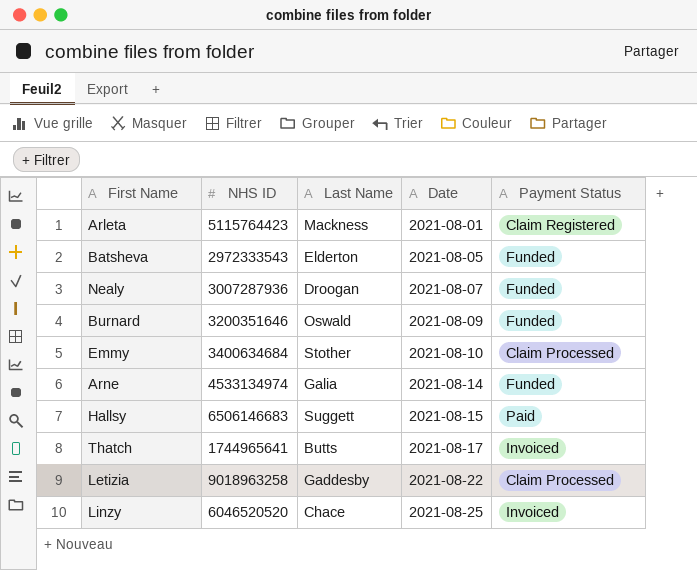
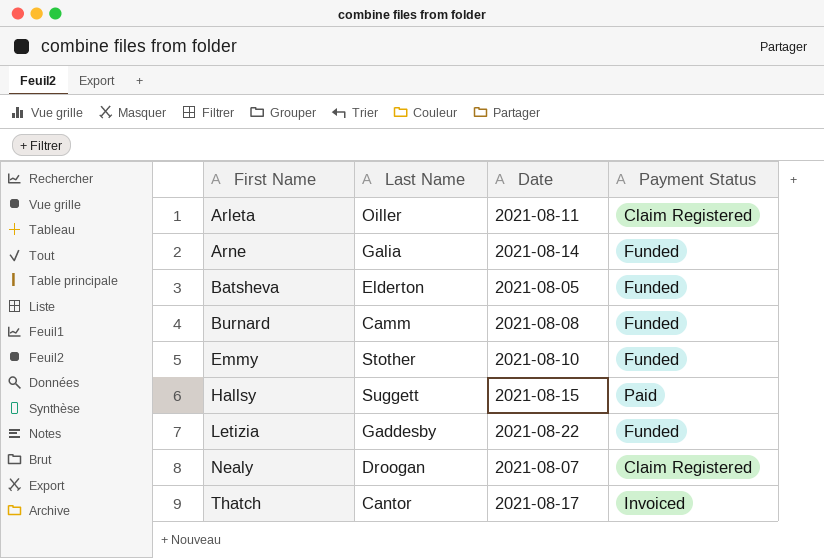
row order: Date ascending -> First Name ascending
column NHS ID | position: 2 -> none
row Linzy: 6046520520 | Chace | 2021-08-25 | Invoiced -> none
Arleta | Last Name: Mackness -> Oiller
Arleta | Date: 2021-08-01 -> 2021-08-11
Burnard | Last Name: Oswald -> Camm
Burnard | Date: 2021-08-09 -> 2021-08-08
Emmy | Payment Status: Claim Processed -> Funded
Letizia | Payment Status: Claim Processed -> Funded
Nealy | Payment Status: Funded -> Claim Registered
Thatch | Last Name: Butts -> Cantor

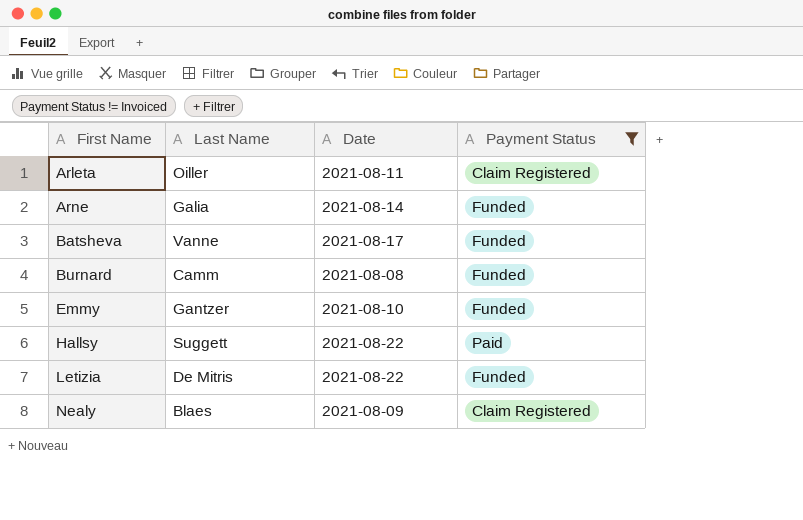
filter: none -> Payment Status != Invoiced
Batsheva | Last Name: Elderton -> Vanne
Batsheva | Date: 2021-08-05 -> 2021-08-17
Emmy | Last Name: Stother -> Gantzer
Hallsy | Date: 2021-08-15 -> 2021-08-22
Letizia | Last Name: Gaddesby -> De Mitris
Nealy | Last Name: Droogan -> Blaes
Nealy | Date: 2021-08-07 -> 2021-08-09

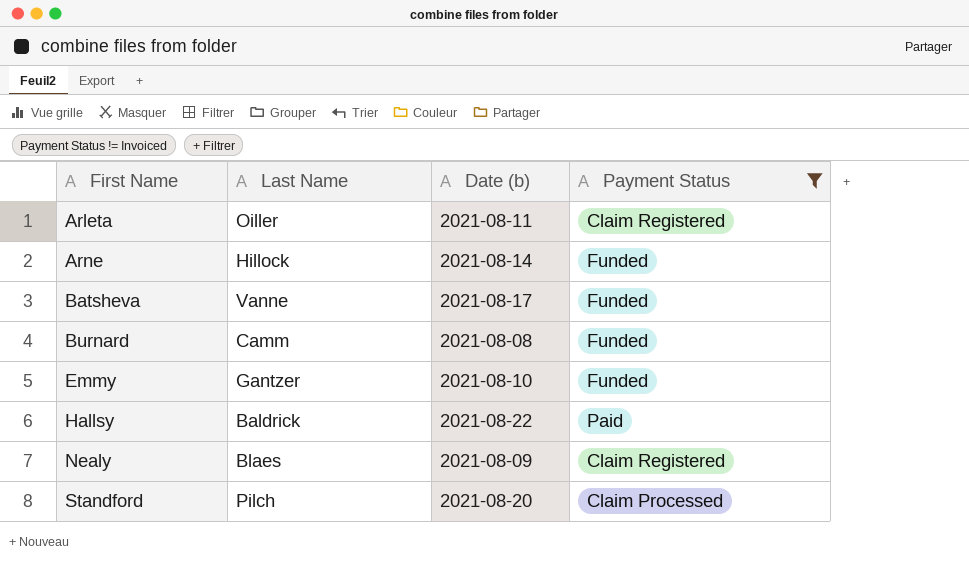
column name: Date -> Date (b)
row Letizia: De Mitris | 2021-08-22 | Funded -> none
Arne | Last Name: Galia -> Hillock
Hallsy | Last Name: Suggett -> Baldrick
row Standford: none -> Pilch | 2021-08-20 | Claim Processed

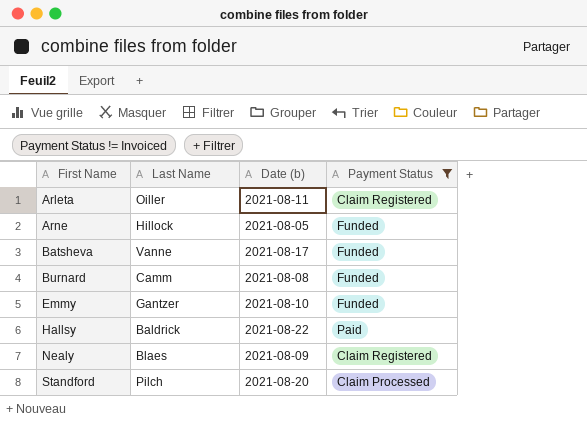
Arne | Date (b): 2021-08-14 -> 2021-08-05

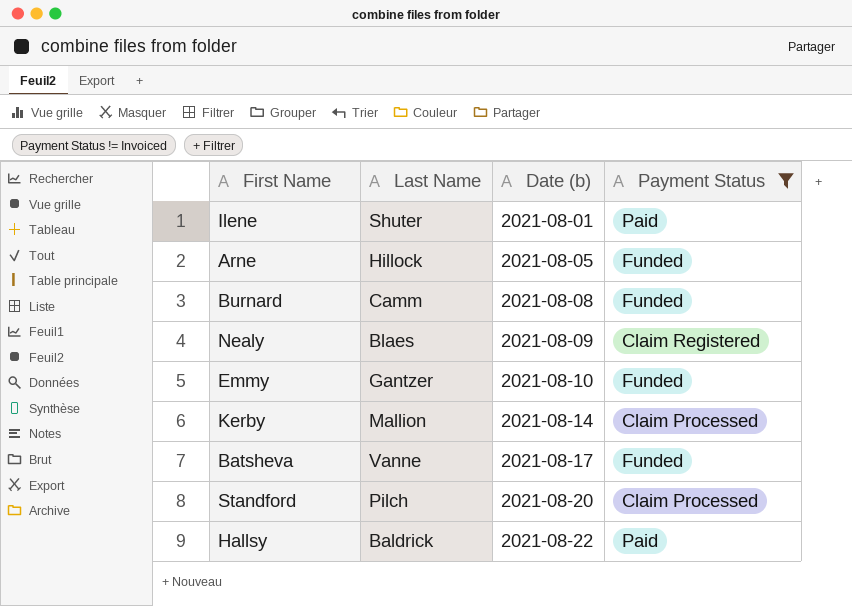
row order: First Name ascending -> Date (b) ascending
row Arleta: Oiller | 2021-08-11 | Claim Registered -> none
row Ilene: none -> Shuter | 2021-08-01 | Paid
row Kerby: none -> Mallion | 2021-08-14 | Claim Processed

